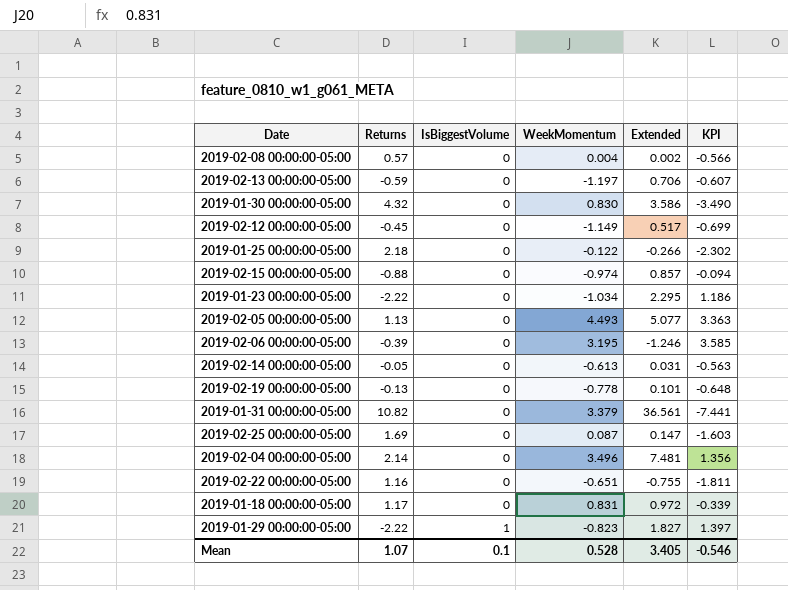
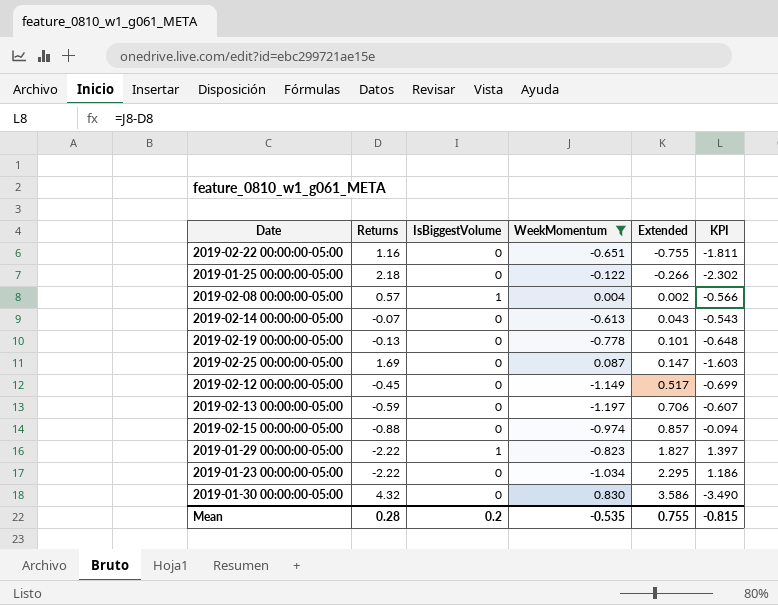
filter: none -> WeekMomentum <= 0.830
row order: IsBiggestVolume ascending -> Extended ascending
2019-02-08 00:00:00-05:00 | IsBiggestVolume: 0 -> 1
2019-02-14 00:00:00-05:00 | Returns: -0.05 -> -0.07
2019-02-14 00:00:00-05:00 | Extended: 0.031 -> 0.043
2019-02-14 00:00:00-05:00 | KPI: -0.563 -> -0.543
Mean | Returns: 1.07 -> 0.28
Mean | IsBiggestVolume: 0.1 -> 0.2
Mean | WeekMomentum: 0.528 -> -0.535
Mean | Extended: 3.405 -> 0.755
Mean | KPI: -0.546 -> -0.815

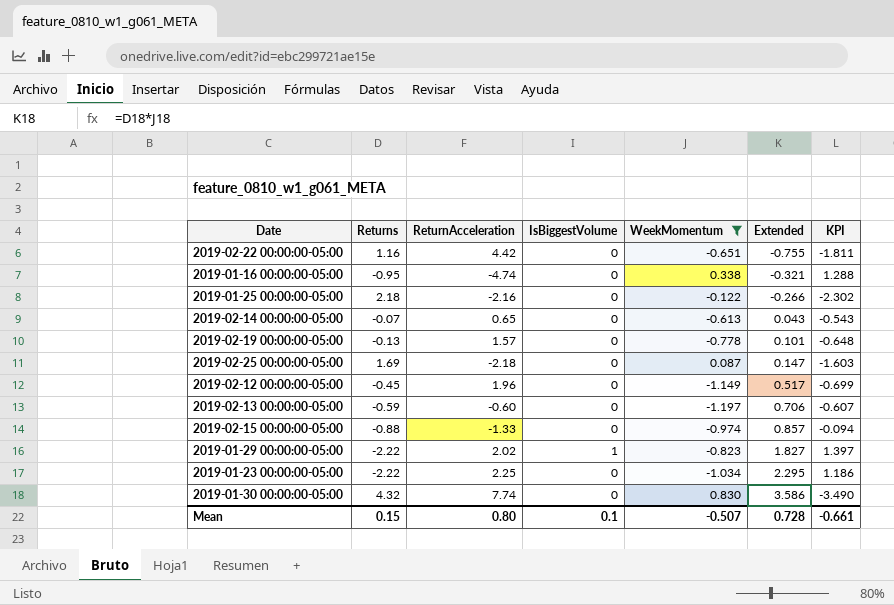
column ReturnAcceleration | position: none -> 3
row 2019-02-08 00:00:00-05:00: 0.57 | 1 | 0.004 | 0.002 | -0.566 -> none
row 2019-01-16 00:00:00-05:00: none -> -0.95 | -4.74 | 0 | 0.338 | -0.321 | 1.288
Mean | Returns: 0.28 -> 0.15
Mean | IsBiggestVolume: 0.2 -> 0.1
Mean | WeekMomentum: -0.535 -> -0.507
Mean | Extended: 0.755 -> 0.728
Mean | KPI: -0.815 -> -0.661

